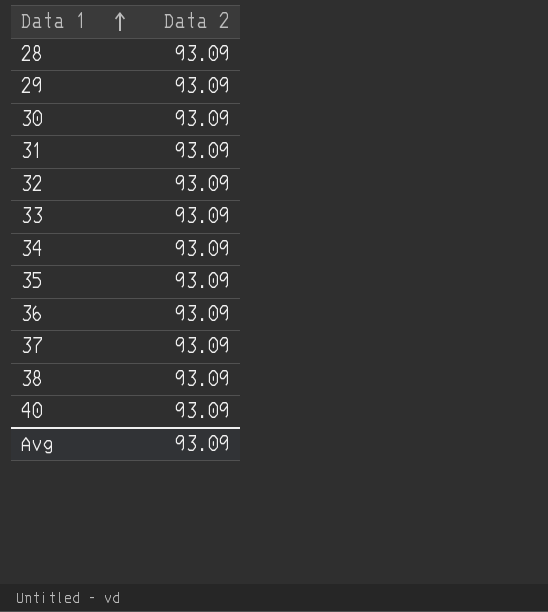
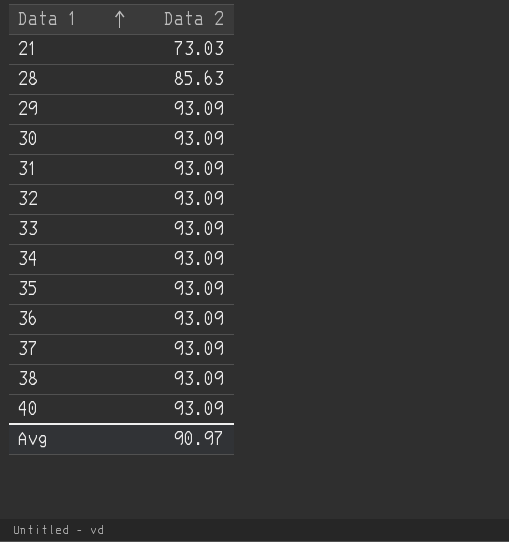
row 21: none -> 73.03
28 | Data 2: 93.09 -> 85.63
Avg | Data 2: 93.09 -> 90.97

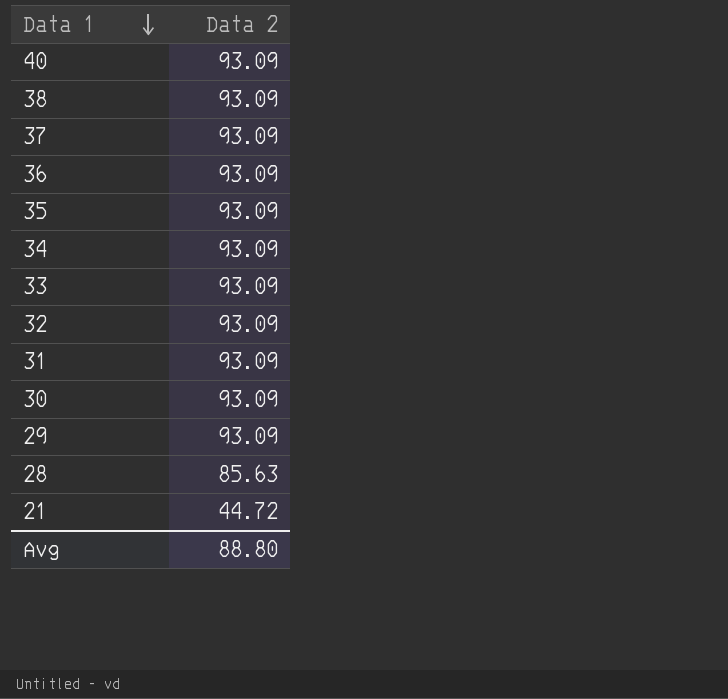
row order: Data 1 ascending -> Data 1 descending
21 | Data 2: 73.03 -> 44.72
Avg | Data 2: 90.97 -> 88.80

